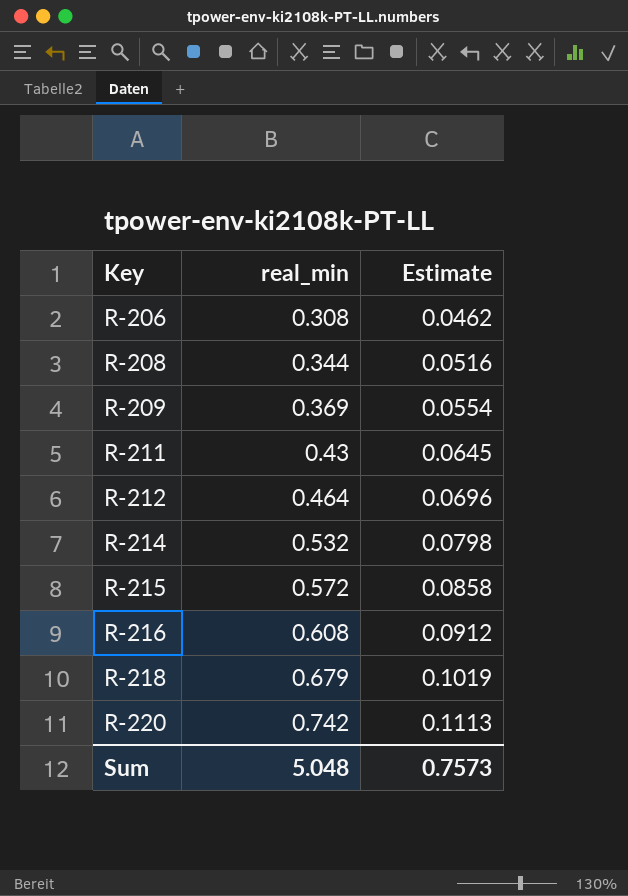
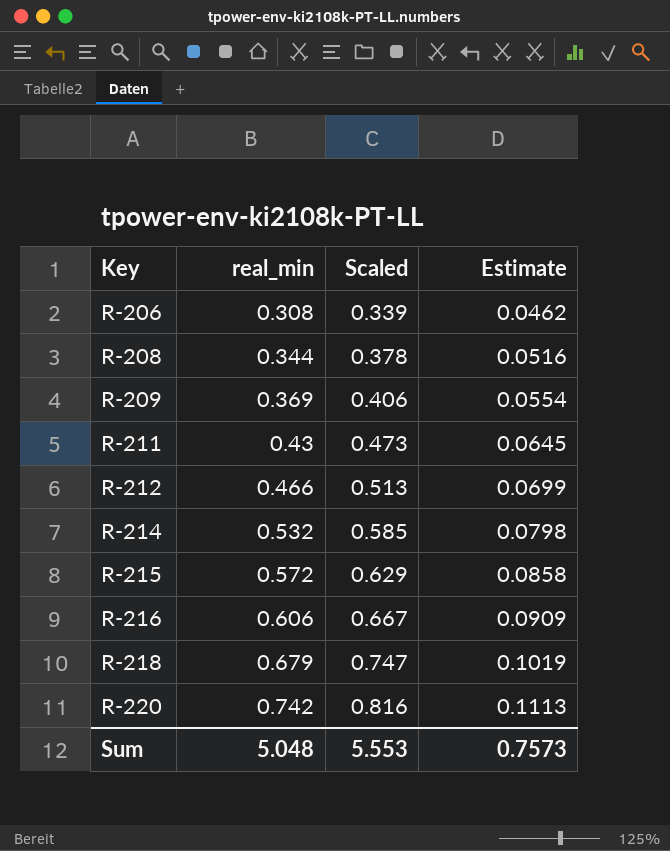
column Scaled | formula: none -> [real_min] * 1.1
R-212 | real_min: 0.464 -> 0.466
R-212 | Estimate: 0.0696 -> 0.0699
R-216 | real_min: 0.608 -> 0.606
R-216 | Estimate: 0.0912 -> 0.0909

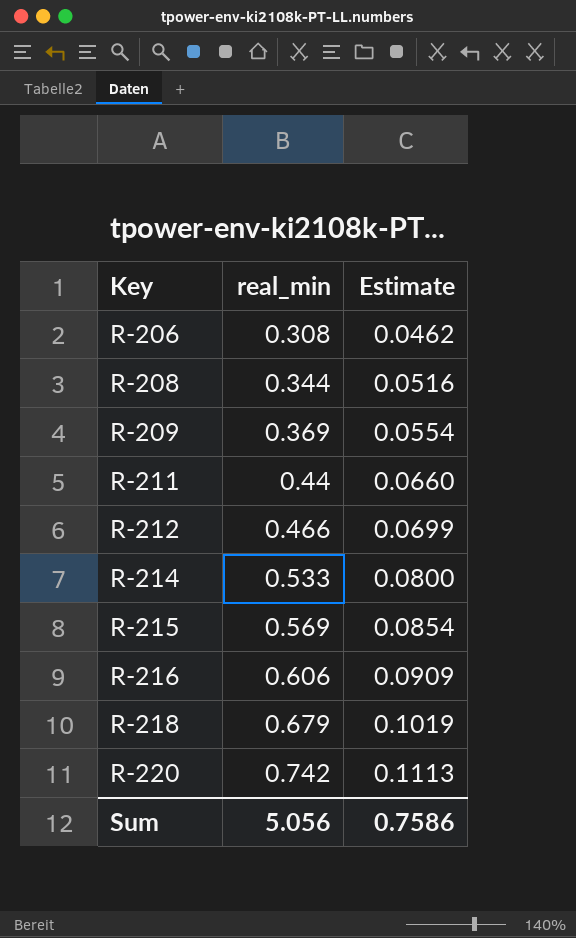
column Scaled | formula: [real_min] * 1.1 -> none
R-211 | real_min: 0.43 -> 0.44
R-211 | Estimate: 0.0645 -> 0.0660
R-214 | real_min: 0.532 -> 0.533
R-214 | Estimate: 0.0798 -> 0.0800
R-215 | real_min: 0.572 -> 0.569
R-215 | Estimate: 0.0858 -> 0.0854
Sum | real_min: 5.048 -> 5.056
Sum | Estimate: 0.7573 -> 0.7586

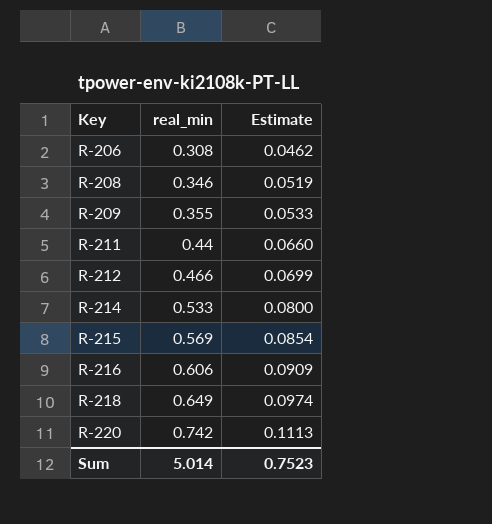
R-208 | real_min: 0.344 -> 0.346
R-208 | Estimate: 0.0516 -> 0.0519
R-209 | real_min: 0.369 -> 0.355
R-209 | Estimate: 0.0554 -> 0.0533
R-218 | real_min: 0.679 -> 0.649
R-218 | Estimate: 0.1019 -> 0.0974
Sum | real_min: 5.056 -> 5.014
Sum | Estimate: 0.7586 -> 0.7523

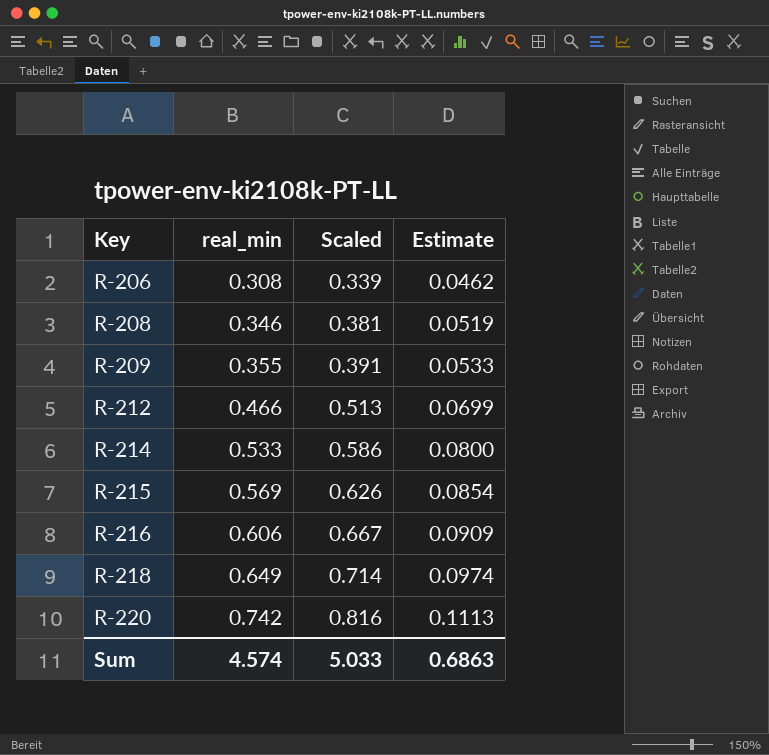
column Scaled | formula: none -> [real_min] * 1.1
row R-211: 0.44 | 0.0660 -> none
Sum | real_min: 5.014 -> 4.574
Sum | Estimate: 0.7523 -> 0.6863

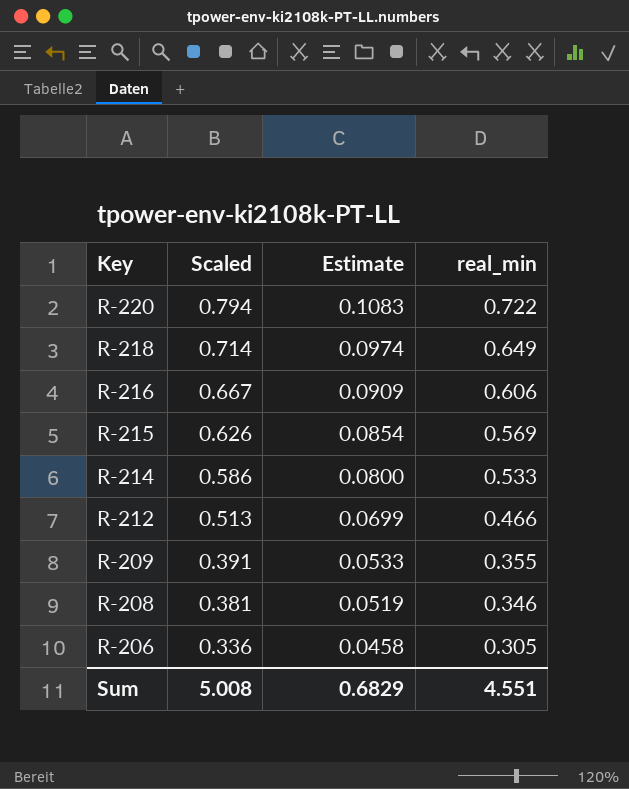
row order: Key ascending -> Key descending
column real_min | position: 2 -> 4
R-220 | Scaled: 0.816 -> 0.794
R-220 | Estimate: 0.1113 -> 0.1083
R-220 | real_min: 0.742 -> 0.722
R-206 | Scaled: 0.339 -> 0.336
R-206 | Estimate: 0.0462 -> 0.0458
R-206 | real_min: 0.308 -> 0.305
Sum | Scaled: 5.033 -> 5.008
Sum | Estimate: 0.6863 -> 0.6829
Sum | real_min: 4.574 -> 4.551

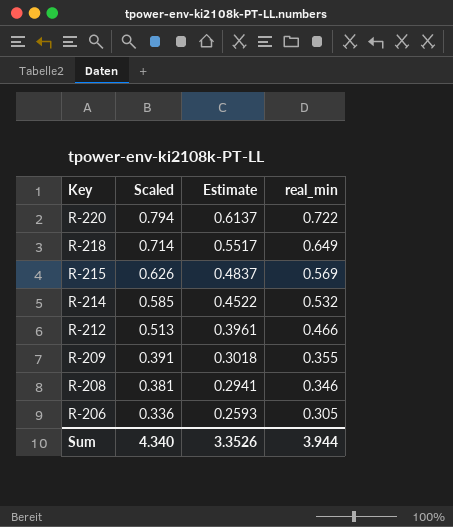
column Estimate | formula: [real_min] * 0.15 -> [real_min] * 0.85
row R-216: 0.667 | 0.0909 | 0.606 -> none
R-214 | Scaled: 0.586 -> 0.585
R-214 | real_min: 0.533 -> 0.532
Sum | Scaled: 5.008 -> 4.340
Sum | Estimate: 0.6829 -> 3.3526
Sum | real_min: 4.551 -> 3.944

